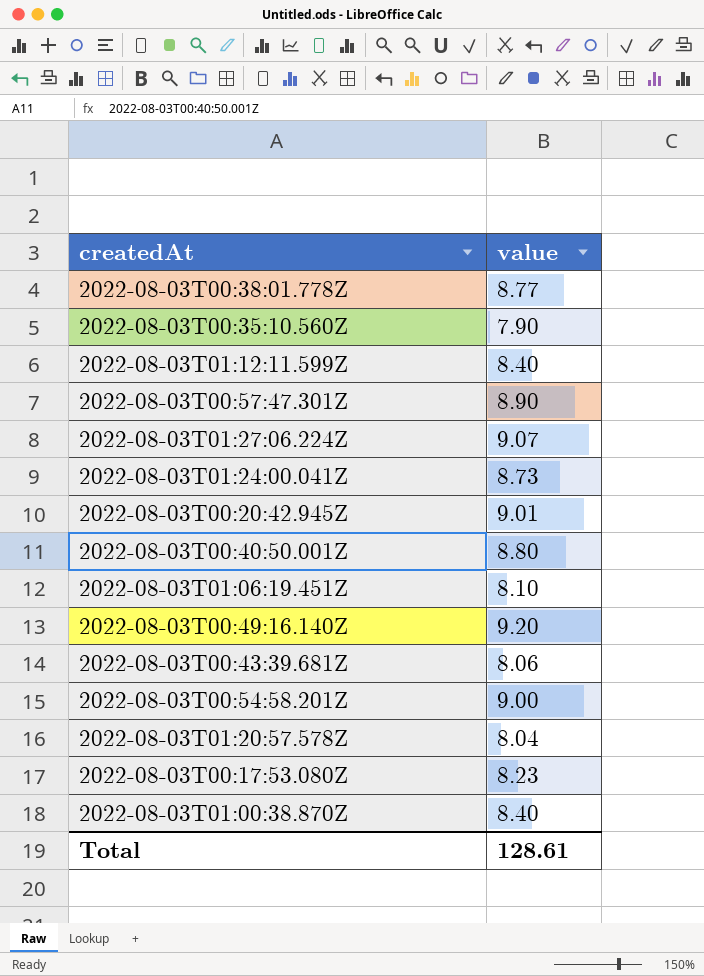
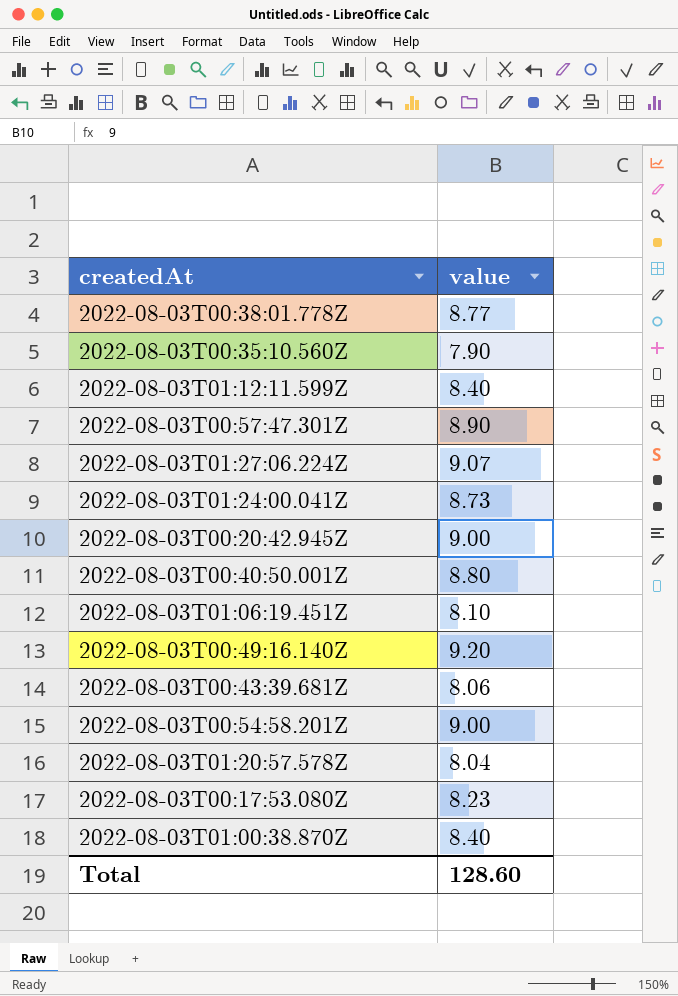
2022-08-03T00:20:42.945Z | value: 9.01 -> 9.00
Total | value: 128.61 -> 128.60

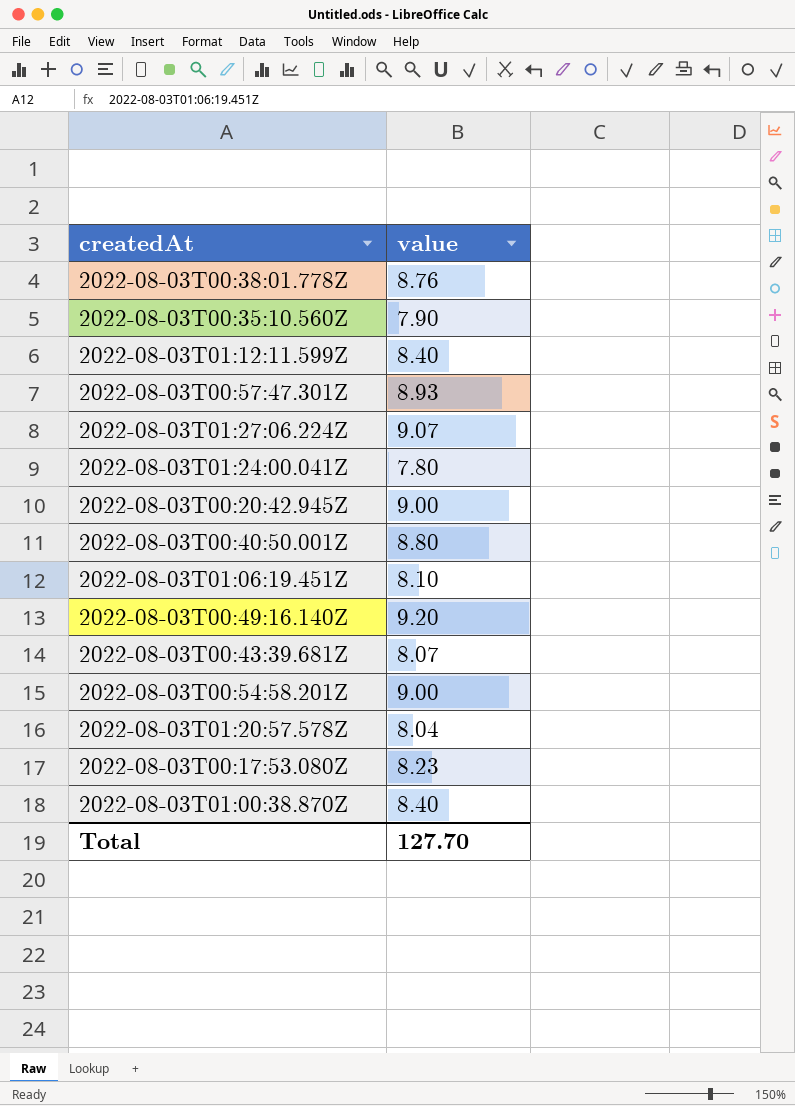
2022-08-03T00:38:01.778Z | value: 8.77 -> 8.76
2022-08-03T00:57:47.301Z | value: 8.90 -> 8.93
2022-08-03T01:24:00.041Z | value: 8.73 -> 7.80
2022-08-03T00:43:39.681Z | value: 8.06 -> 8.07
Total | value: 128.60 -> 127.70

